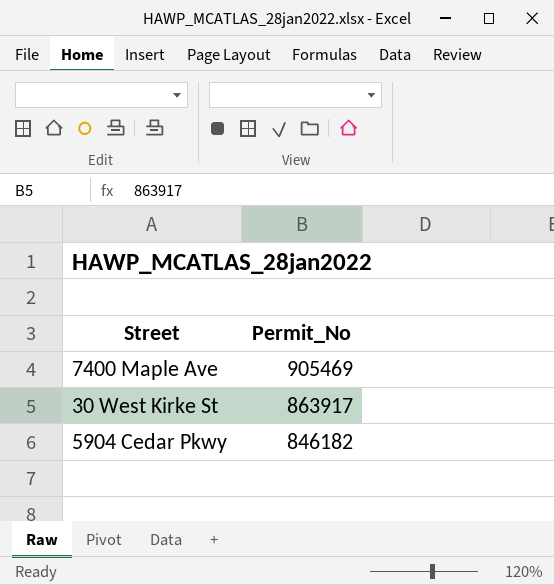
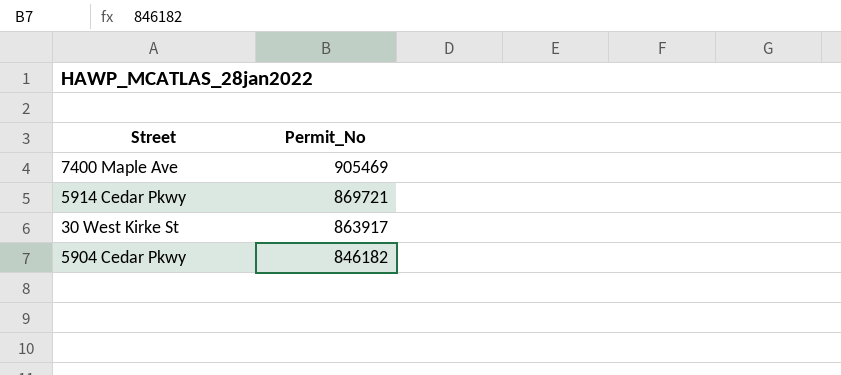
row 5914 Cedar Pkwy: none -> 869721

